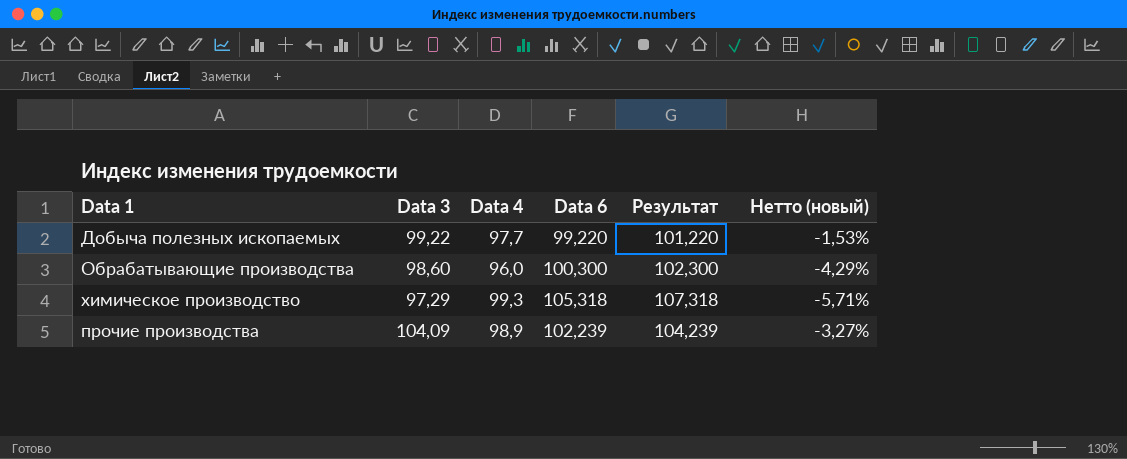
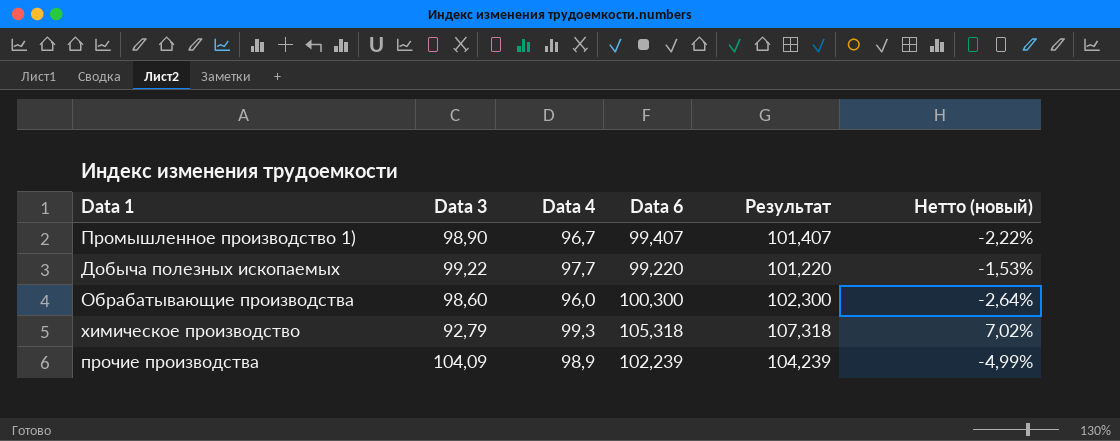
column Нетто (новый) | formula: ([Data 4] - [Data 6]) / [Data 6] -> ([Data 4] - [Data 3]) / [Data 3]
row Промышленное производство 1): none -> 98,90 | 96,7 | 99,407 | 101,407 | -2,22%
химическое производство | Data 3: 97,29 -> 92,79

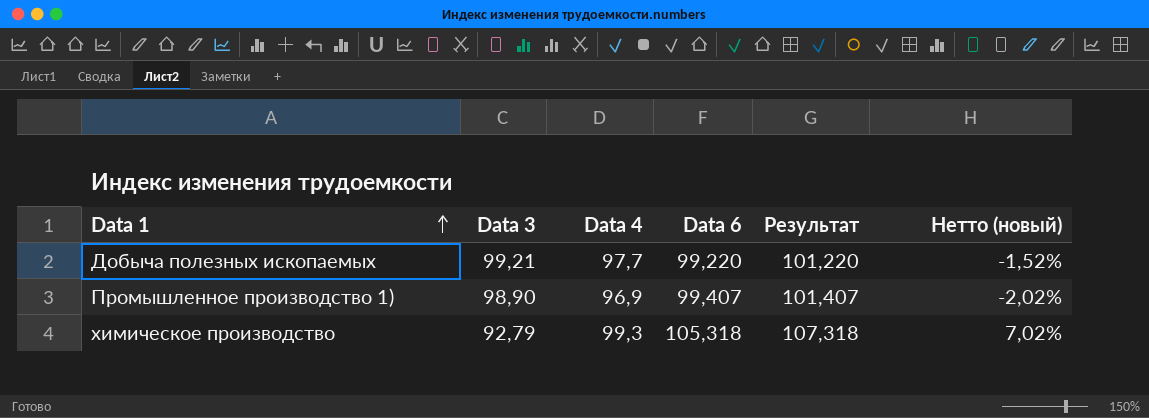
row order: none -> Data 1 ascending
row Обрабатывающие производства: 98,60 | 96,0 | 100,300 | 102,300 | -2,64% -> none
row прочие производства: 104,09 | 98,9 | 102,239 | 104,239 | -4,99% -> none
Добыча полезных ископаемых | Data 3: 99,22 -> 99,21
Добыча полезных ископаемых | Нетто (новый): -1,53% -> -1,52%
Промышленное производство 1) | Data 4: 96,7 -> 96,9
Промышленное производство 1) | Нетто (новый): -2,22% -> -2,02%

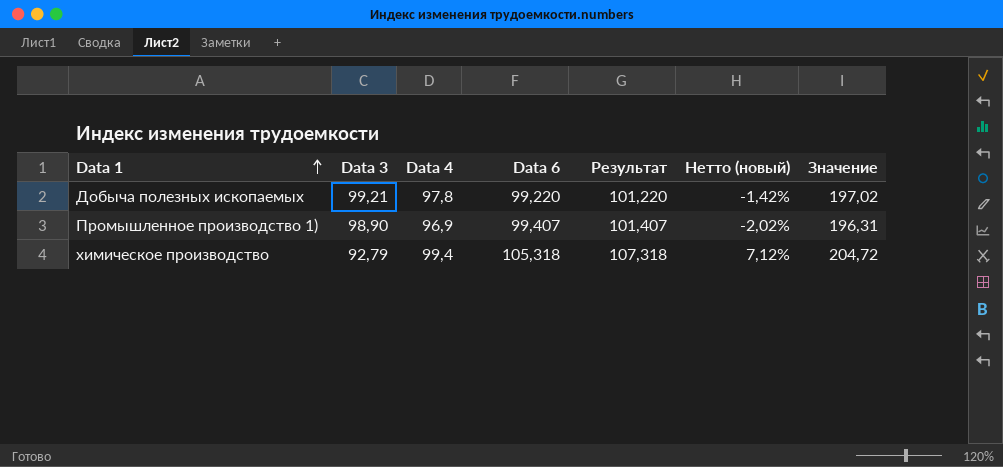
column Значение | formula: none -> [Data 4] + [Data 6]
Добыча полезных ископаемых | Data 4: 97,7 -> 97,8
Добыча полезных ископаемых | Нетто (новый): -1,52% -> -1,42%
химическое производство | Data 4: 99,3 -> 99,4
химическое производство | Нетто (новый): 7,02% -> 7,12%

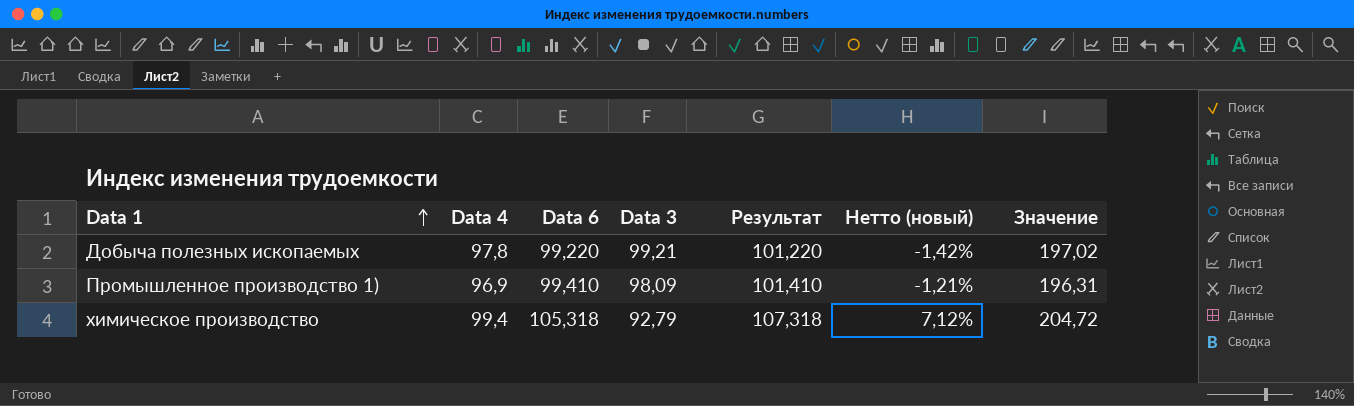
column Data 3 | position: 2 -> 4
Промышленное производство 1) | Data 6: 99,407 -> 99,410
Промышленное производство 1) | Data 3: 98,90 -> 98,09
Промышленное производство 1) | Результат: 101,407 -> 101,410
Промышленное производство 1) | Нетто (новый): -2,02% -> -1,21%

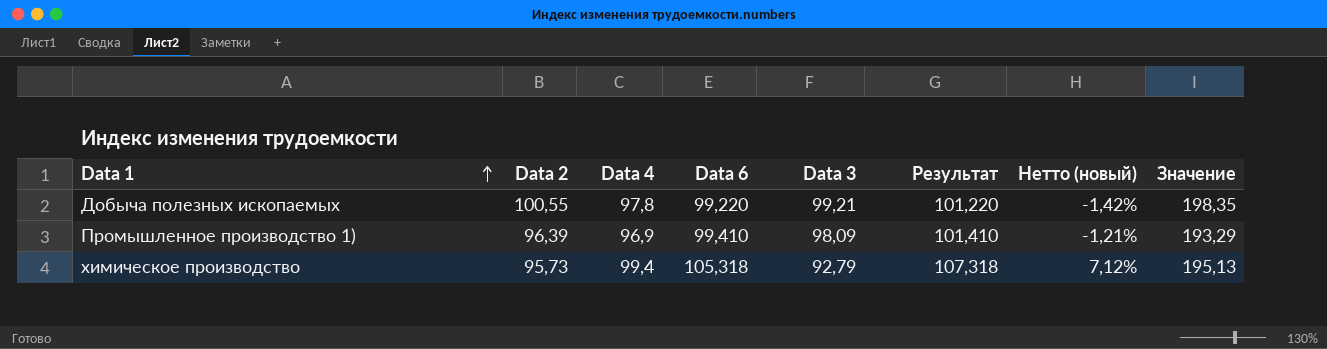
column Data 2 | position: none -> 2
column Значение | formula: [Data 4] + [Data 6] -> [Data 2] + [Data 4]

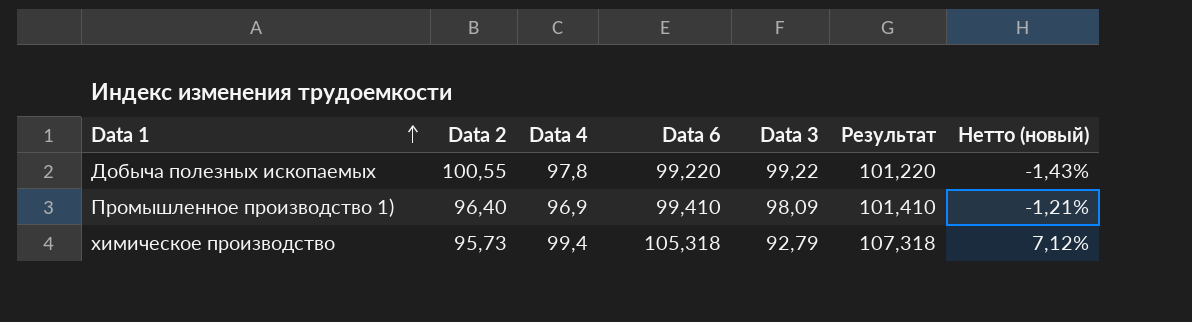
column Значение | formula: [Data 2] + [Data 4] -> none
Добыча полезных ископаемых | Data 3: 99,21 -> 99,22
Добыча полезных ископаемых | Нетто (новый): -1,42% -> -1,43%
Промышленное производство 1) | Data 2: 96,39 -> 96,40

